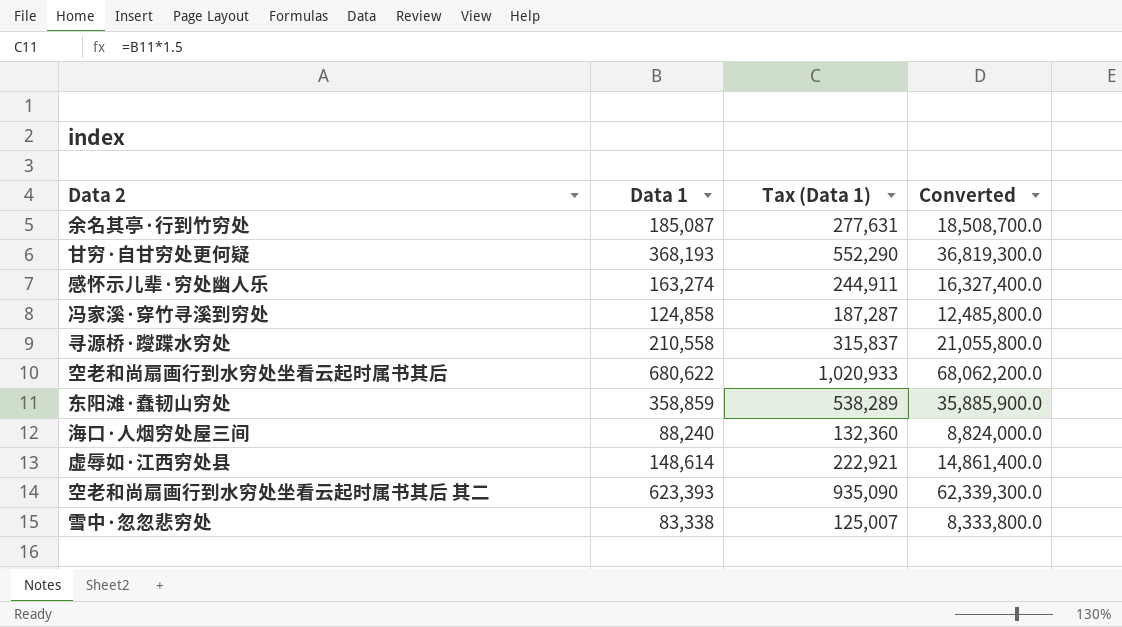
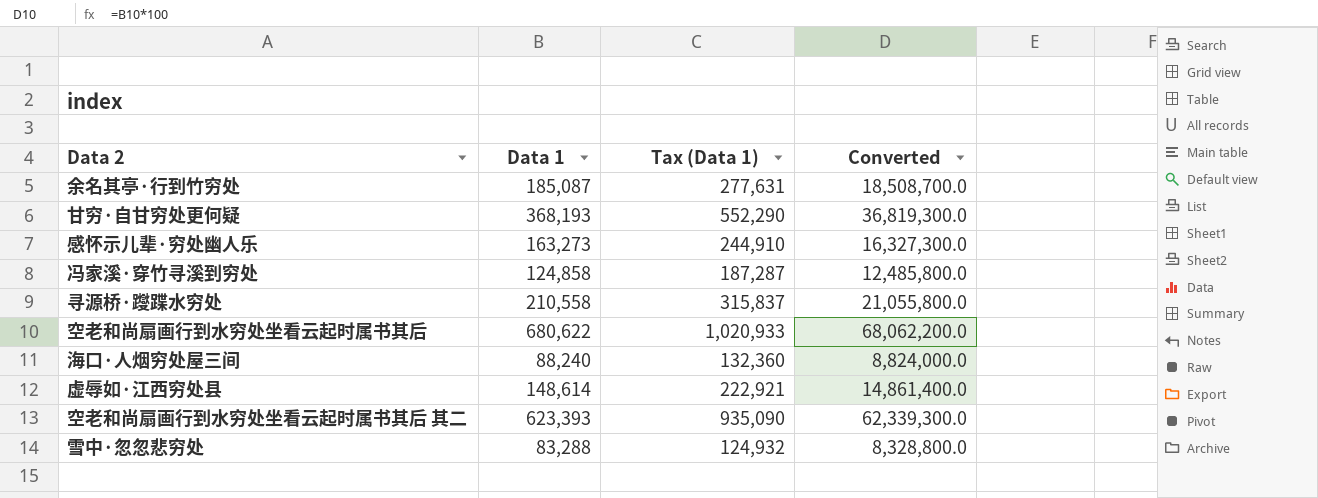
row 东阳滩·蠢韧山穷处: 358,859 | 538,289 | 35,885,900.0 -> none
感怀示儿辈·穷处幽人乐 | Data 1: 163,274 -> 163,273
感怀示儿辈·穷处幽人乐 | Tax (Data 1): 244,911 -> 244,910
感怀示儿辈·穷处幽人乐 | Converted: 16,327,400.0 -> 16,327,300.0
雪中·忽忽悲穷处 | Data 1: 83,338 -> 83,288
雪中·忽忽悲穷处 | Tax (Data 1): 125,007 -> 124,932
雪中·忽忽悲穷处 | Converted: 8,333,800.0 -> 8,328,800.0

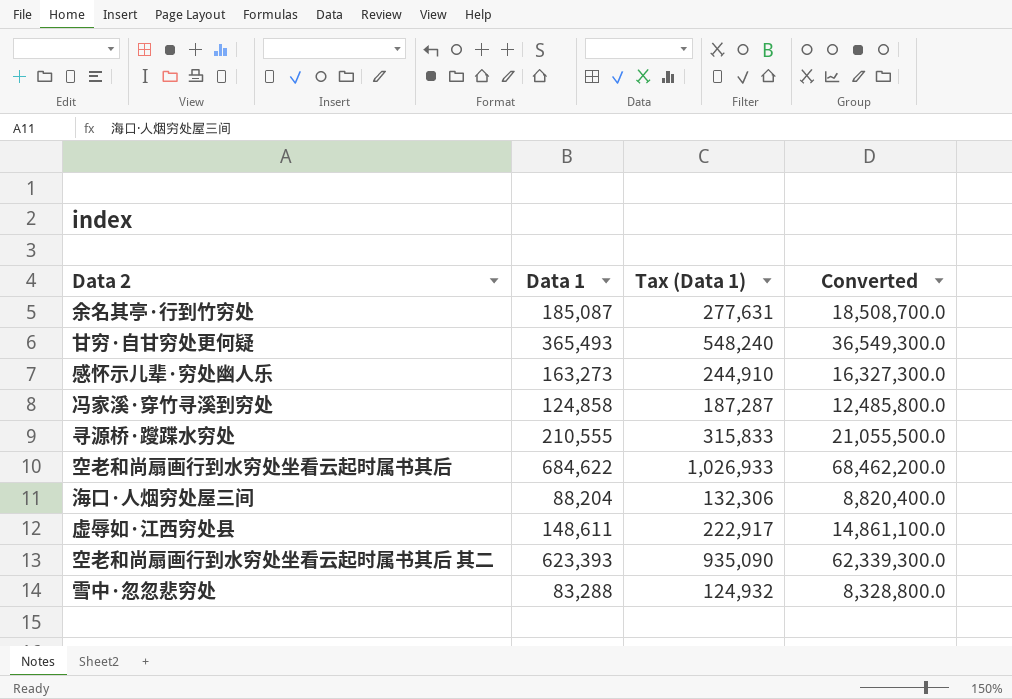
甘穷·自甘穷处更何疑 | Data 1: 368,193 -> 365,493
甘穷·自甘穷处更何疑 | Tax (Data 1): 552,290 -> 548,240
甘穷·自甘穷处更何疑 | Converted: 36,819,300.0 -> 36,549,300.0
寻源桥·躞蹀水穷处 | Data 1: 210,558 -> 210,555
寻源桥·躞蹀水穷处 | Tax (Data 1): 315,837 -> 315,833
寻源桥·躞蹀水穷处 | Converted: 21,055,800.0 -> 21,055,500.0
空老和尚扇画行到水穷处坐看云起时属书其后 | Data 1: 680,622 -> 684,622
空老和尚扇画行到水穷处坐看云起时属书其后 | Tax (Data 1): 1,020,933 -> 1,026,933
空老和尚扇画行到水穷处坐看云起时属书其后 | Converted: 68,062,200.0 -> 68,462,200.0
海口·人烟穷处屋三间 | Data 1: 88,240 -> 88,204
海口·人烟穷处屋三间 | Tax (Data 1): 132,360 -> 132,306
海口·人烟穷处屋三间 | Converted: 8,824,000.0 -> 8,820,400.0
虚辱如·江西穷处县 | Data 1: 148,614 -> 148,611
虚辱如·江西穷处县 | Tax (Data 1): 222,921 -> 222,917
虚辱如·江西穷处县 | Converted: 14,861,400.0 -> 14,861,100.0

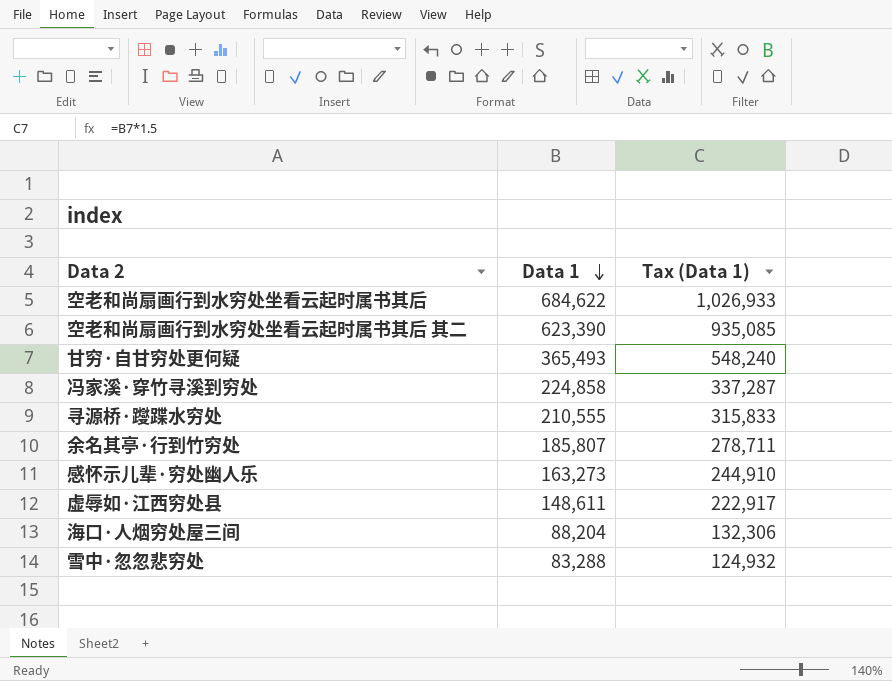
row order: none -> Data 1 descending
column Converted | formula: [Data 1] * 100 -> none
空老和尚扇画行到水穷处坐看云起时属书其后 其二 | Data 1: 623,393 -> 623,390
空老和尚扇画行到水穷处坐看云起时属书其后 其二 | Tax (Data 1): 935,090 -> 935,085
冯家溪·穿竹寻溪到穷处 | Data 1: 124,858 -> 224,858
冯家溪·穿竹寻溪到穷处 | Tax (Data 1): 187,287 -> 337,287
余名其亭·行到竹穷处 | Data 1: 185,087 -> 185,807
余名其亭·行到竹穷处 | Tax (Data 1): 277,631 -> 278,711

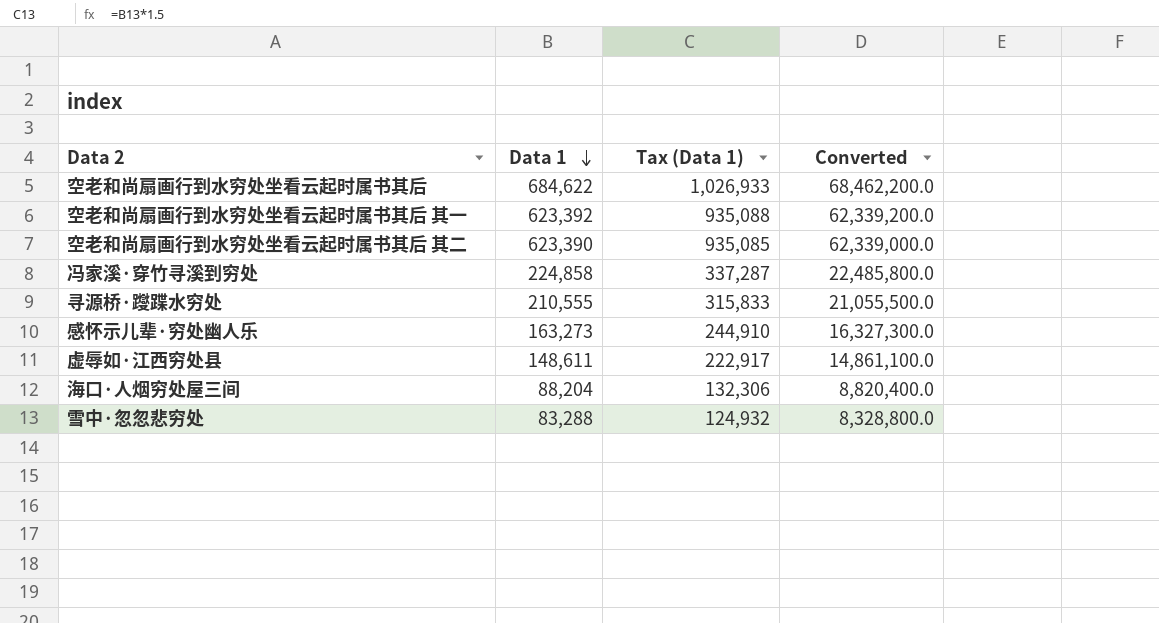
column Converted | formula: none -> [Data 1] * 100
row 甘穷·自甘穷处更何疑: 365,493 | 548,240 -> none
row 余名其亭·行到竹穷处: 185,807 | 278,711 -> none
row 空老和尚扇画行到水穷处坐看云起时属书其后 其一: none -> 623,392 | 935,088 | 62,339,200.0

